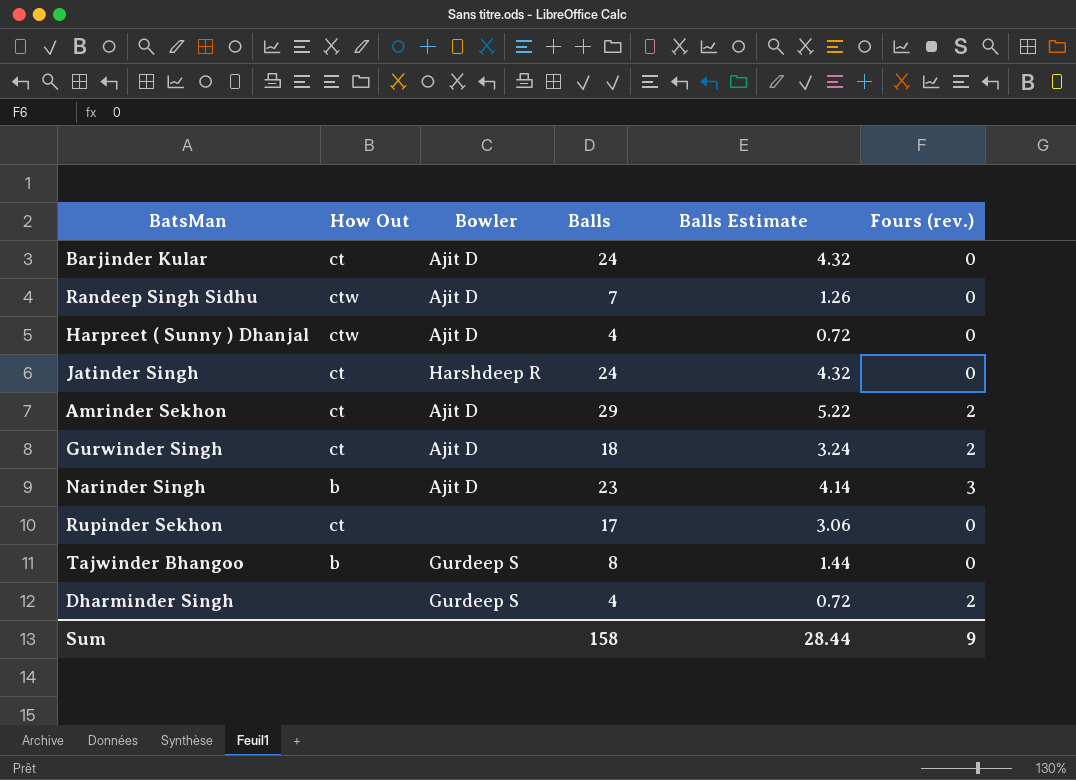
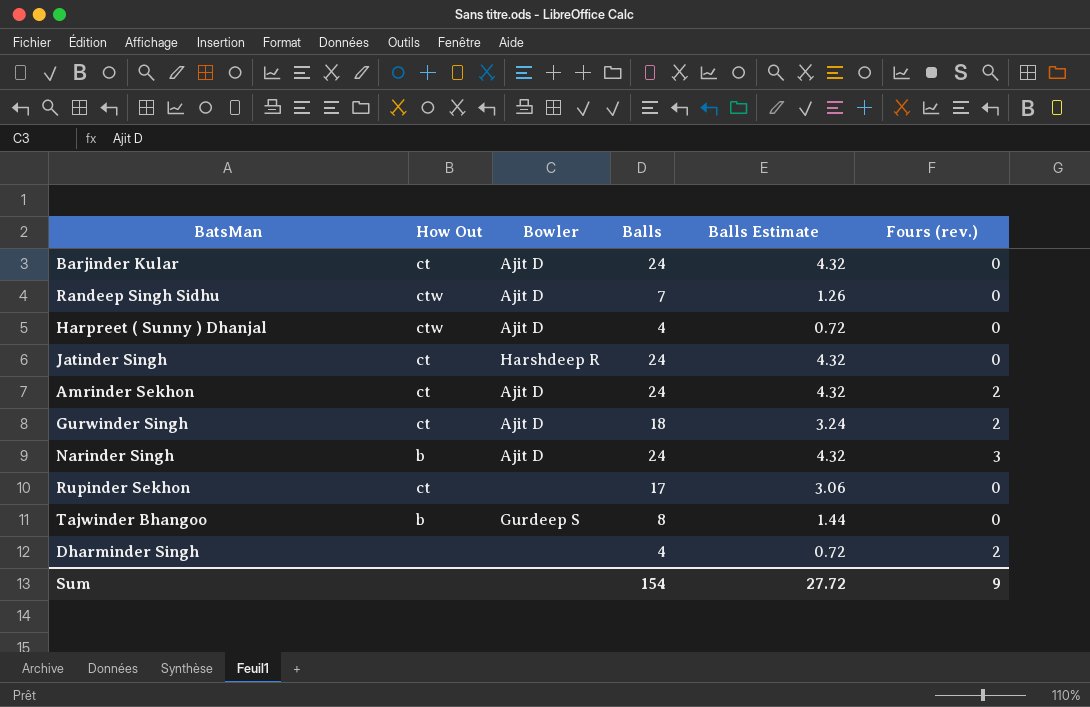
Amrinder Sekhon | Balls: 29 -> 24
Amrinder Sekhon | Balls Estimate: 5.22 -> 4.32
Narinder Singh | Balls: 23 -> 24
Narinder Singh | Balls Estimate: 4.14 -> 4.32
Dharminder Singh | Bowler: Gurdeep S -> none
Sum | Balls: 158 -> 154
Sum | Balls Estimate: 28.44 -> 27.72

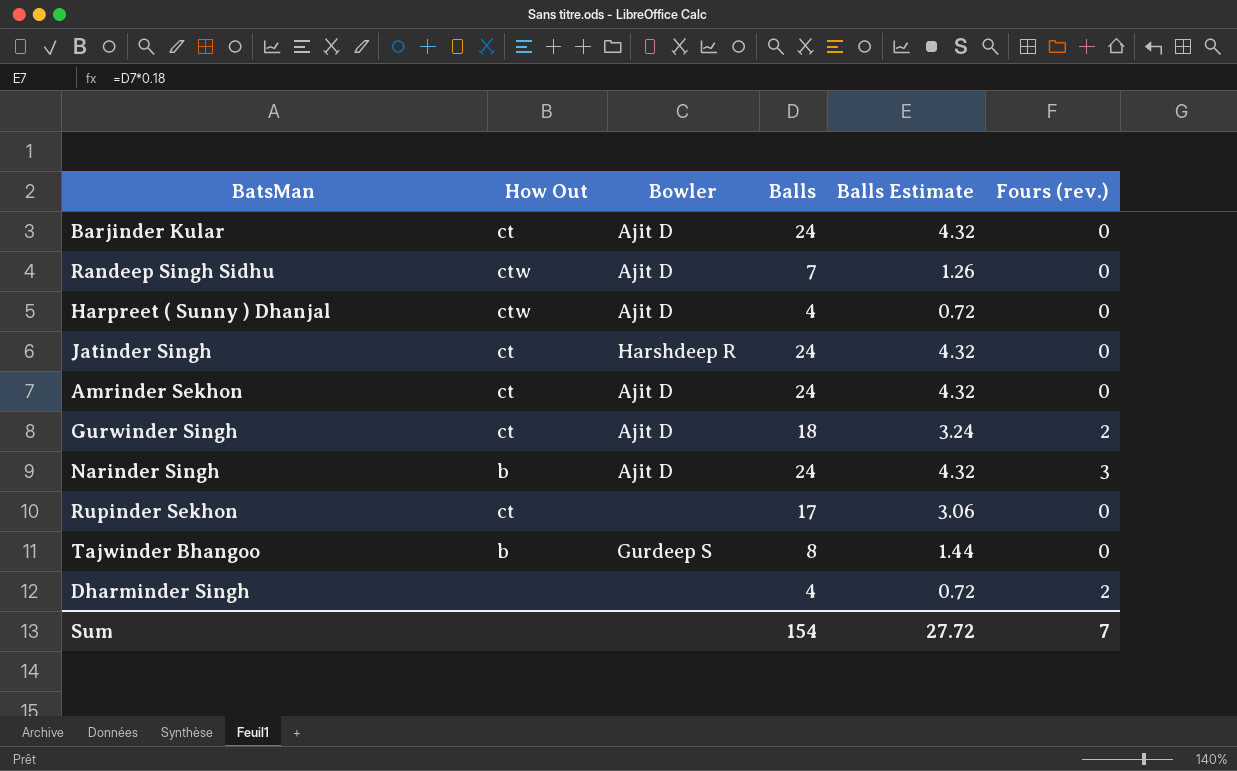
Amrinder Sekhon | Fours (rev.): 2 -> 0
Sum | Fours (rev.): 9 -> 7

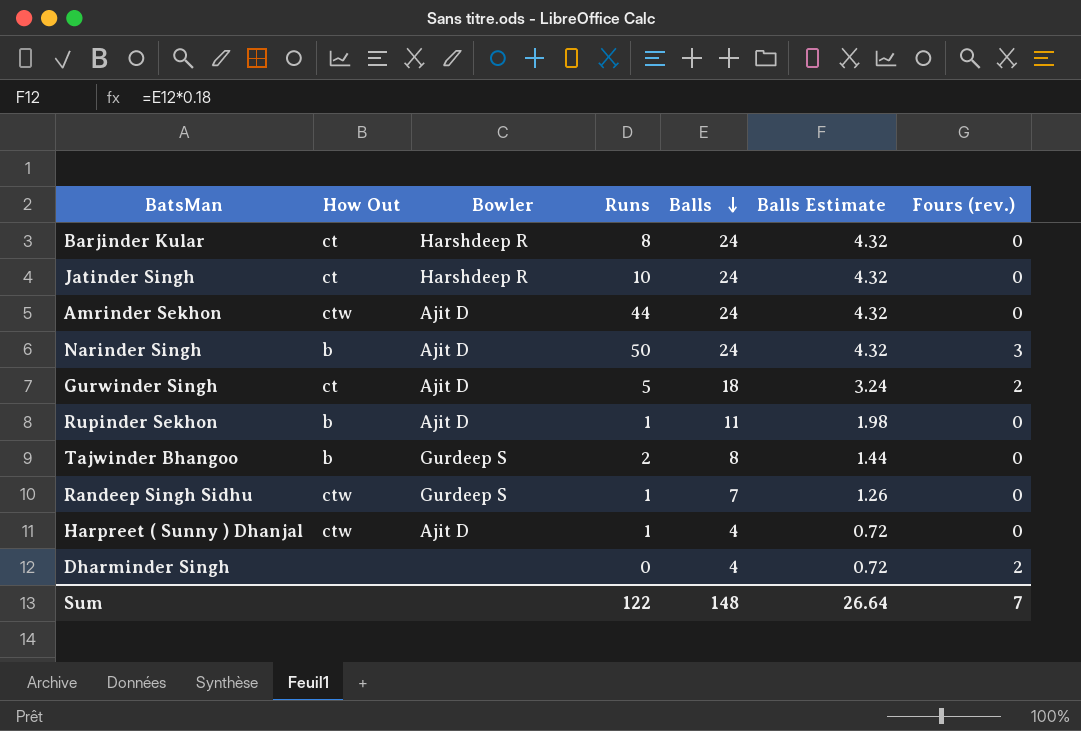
row order: none -> Balls descending
column Runs | position: none -> 4
Barjinder Kular | Bowler: Ajit D -> Harshdeep R
Amrinder Sekhon | How Out: ct -> ctw
Rupinder Sekhon | How Out: ct -> b
Rupinder Sekhon | Bowler: none -> Ajit D
Rupinder Sekhon | Balls: 17 -> 11
Rupinder Sekhon | Balls Estimate: 3.06 -> 1.98
Randeep Singh Sidhu | Bowler: Ajit D -> Gurdeep S
Sum | Balls: 154 -> 148
Sum | Balls Estimate: 27.72 -> 26.64

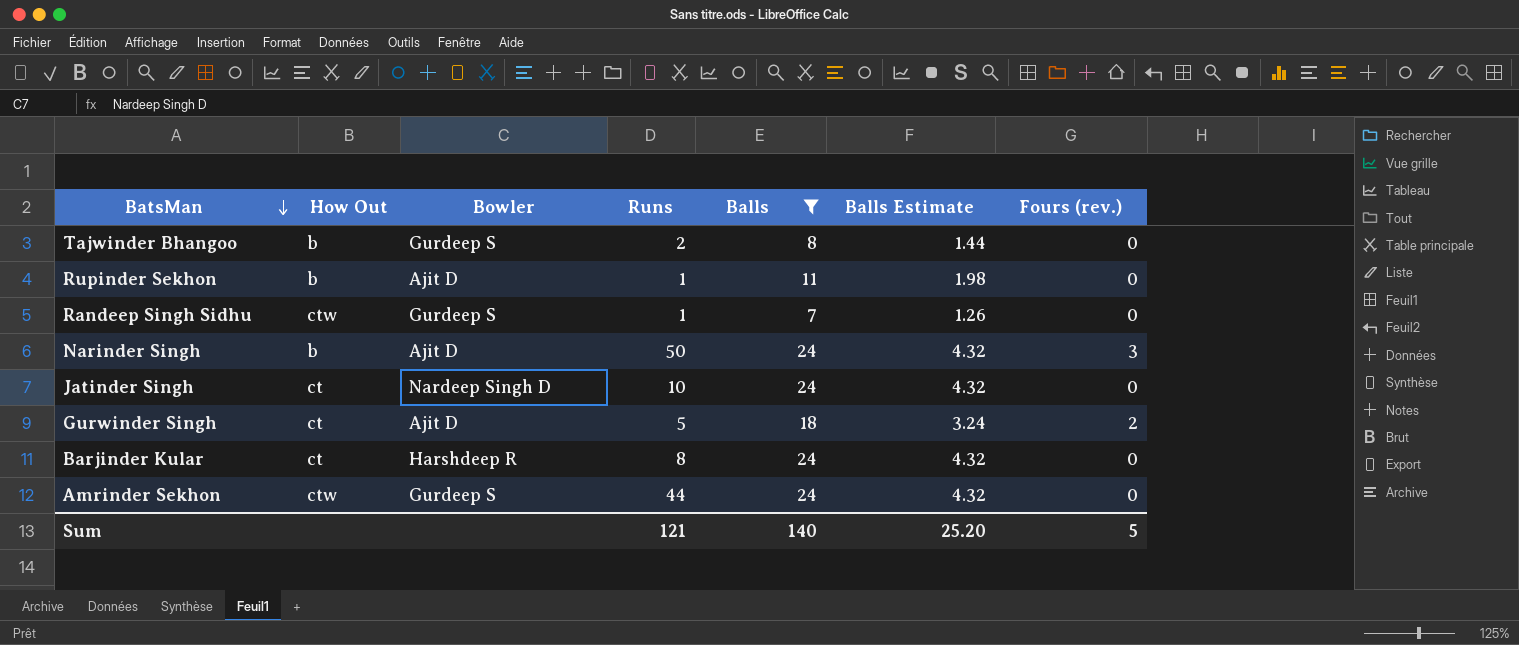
filter: none -> Balls != 4
row order: Balls descending -> BatsMan descending
Jatinder Singh | Bowler: Harshdeep R -> Nardeep Singh D
Amrinder Sekhon | Bowler: Ajit D -> Gurdeep S
Sum | Runs: 122 -> 121
Sum | Balls: 148 -> 140
Sum | Balls Estimate: 26.64 -> 25.20
Sum | Fours (rev.): 7 -> 5

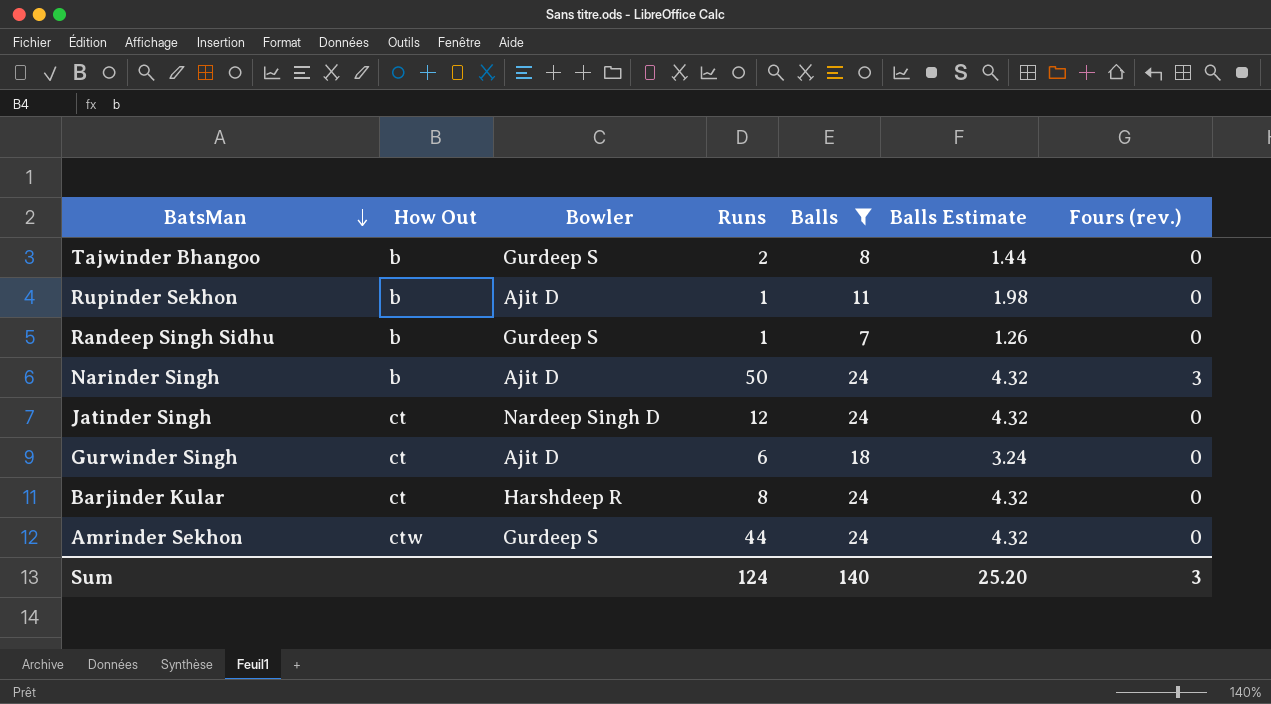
Randeep Singh Sidhu | How Out: ctw -> b
Jatinder Singh | Runs: 10 -> 12
Gurwinder Singh | Runs: 5 -> 6
Gurwinder Singh | Fours (rev.): 2 -> 0
Sum | Runs: 121 -> 124
Sum | Fours (rev.): 5 -> 3

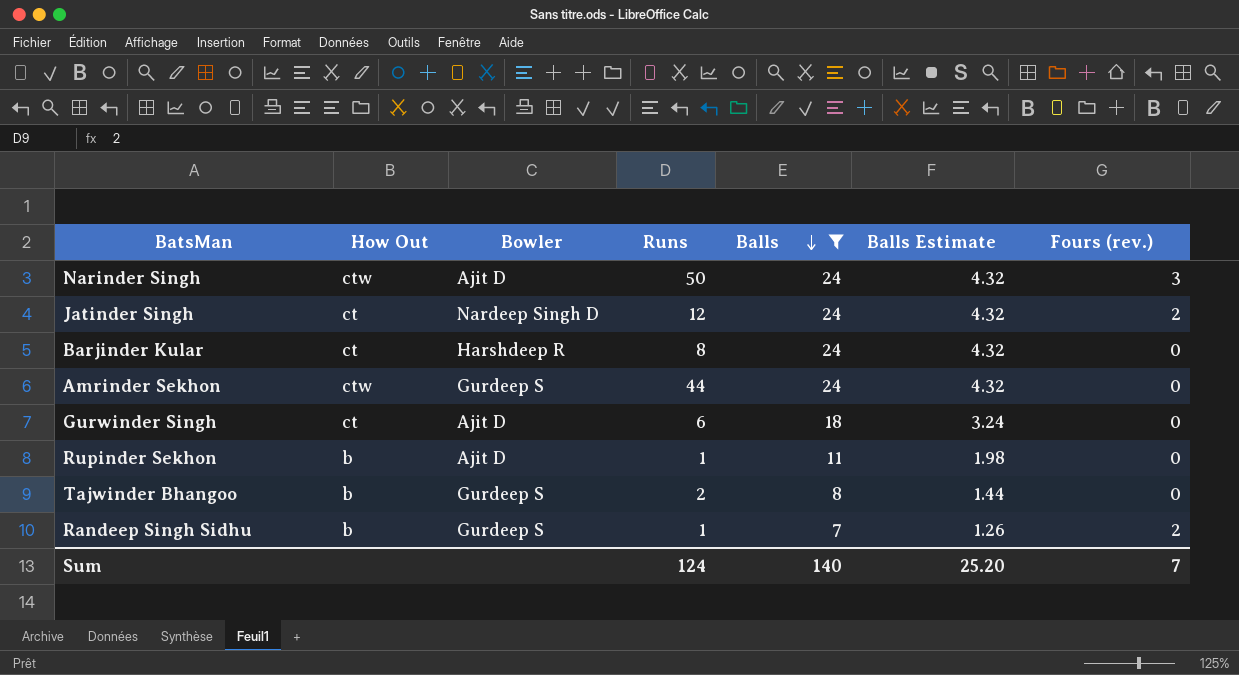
row order: BatsMan descending -> Balls descending
Narinder Singh | How Out: b -> ctw
Jatinder Singh | Fours (rev.): 0 -> 2
Randeep Singh Sidhu | Fours (rev.): 0 -> 2
Sum | Fours (rev.): 3 -> 7

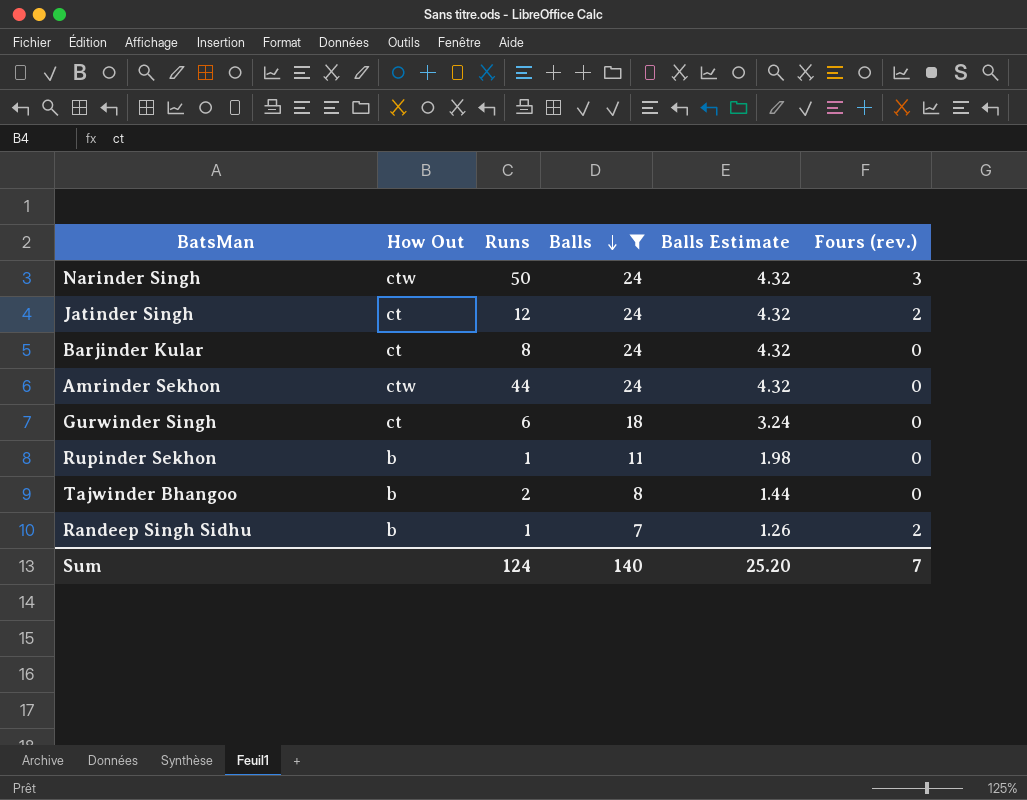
column Bowler | position: 3 -> none

